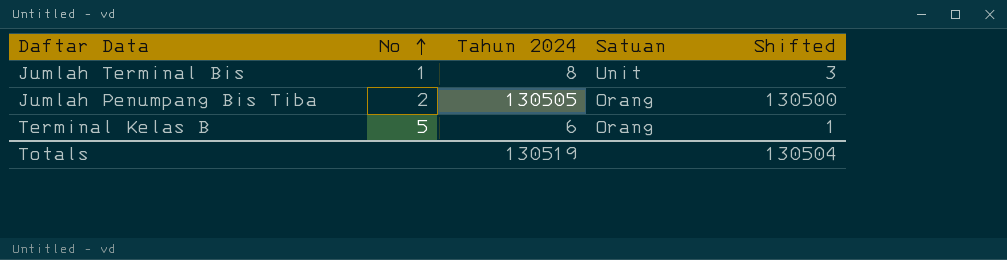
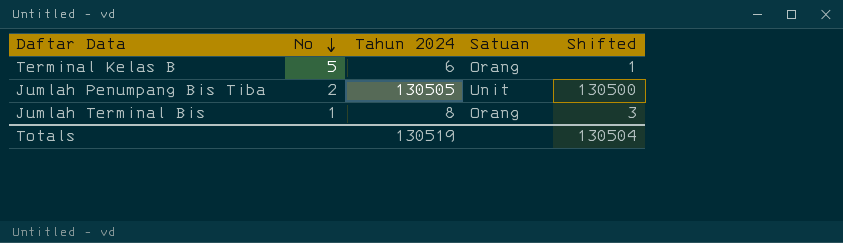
row order: No ascending -> No descending
Jumlah Penumpang Bis Tiba | Satuan: Orang -> Unit
Jumlah Terminal Bis | Satuan: Unit -> Orang

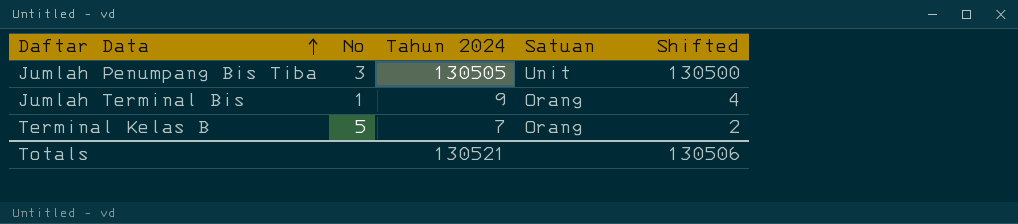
row order: No descending -> Daftar Data ascending
Jumlah Penumpang Bis Tiba | No: 2 -> 3
Jumlah Terminal Bis | Tahun 2024: 8 -> 9
Jumlah Terminal Bis | Shifted: 3 -> 4
Terminal Kelas B | Tahun 2024: 6 -> 7
Terminal Kelas B | Shifted: 1 -> 2
Totals | Tahun 2024: 130519 -> 130521
Totals | Shifted: 130504 -> 130506

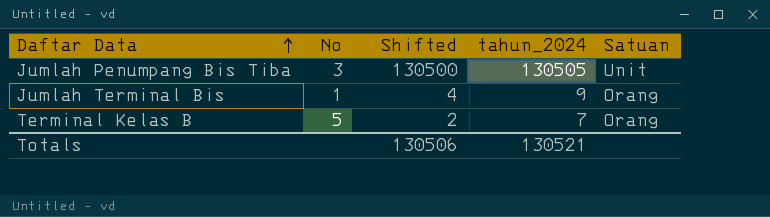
column Shifted | position: 5 -> 3
column name: Tahun 2024 -> tahun_2024

